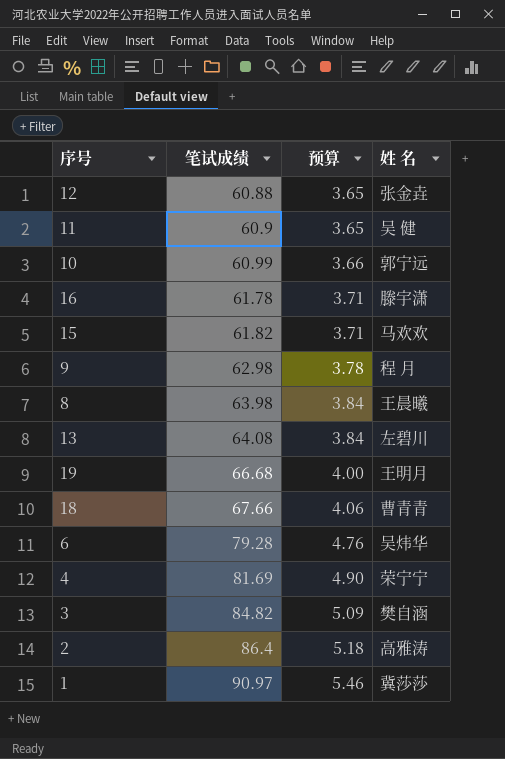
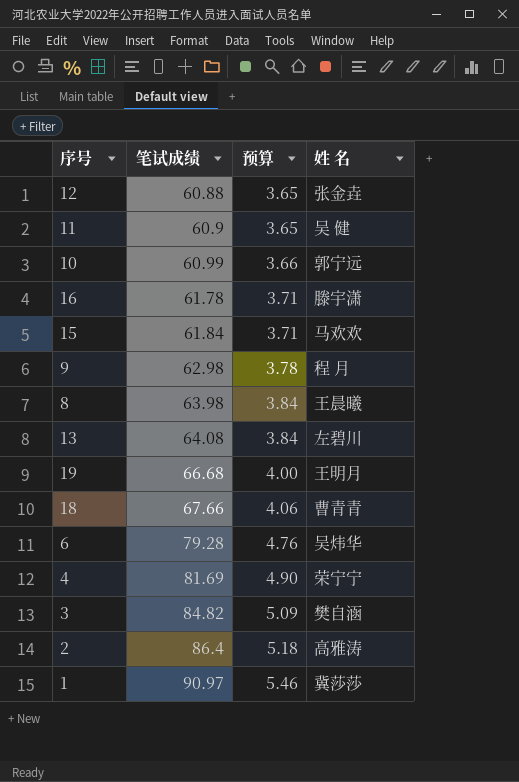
15 | 笔试成绩: 61.82 -> 61.84

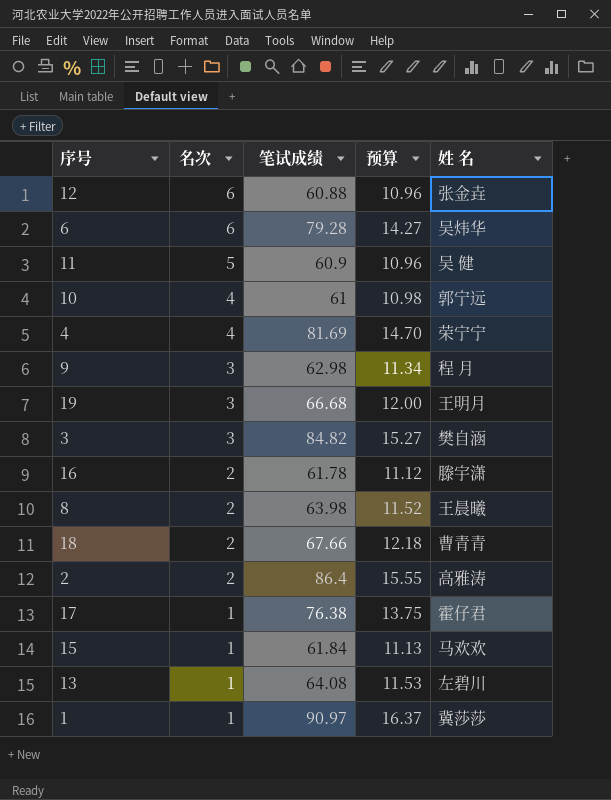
row order: 笔试成绩 ascending -> 名次 descending
column 名次 | position: none -> 2
column 预算 | formula: [笔试成绩] * 0.06 -> [笔试成绩] * 0.18
10 | 笔试成绩: 60.99 -> 61
row 17: none -> 1 | 76.38 | 13.75 | 霍仔君

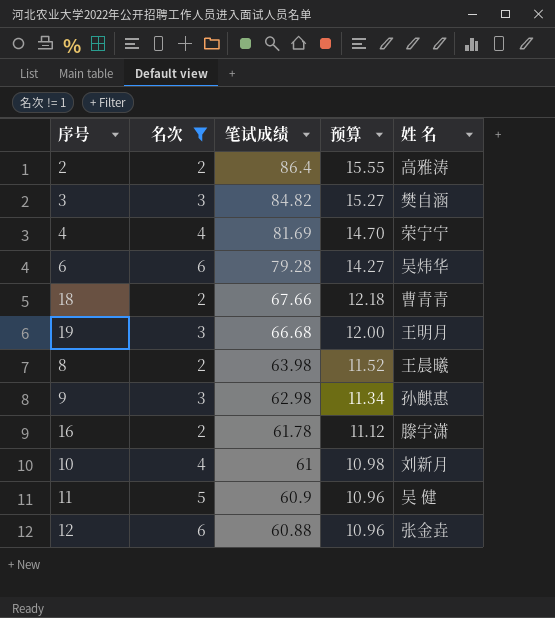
filter: none -> 名次 != 1
row order: 名次 descending -> 笔试成绩 descending
9 | 姓 名: 程 月 -> 孙麒惠
10 | 姓 名: 郭宁远 -> 刘新月

